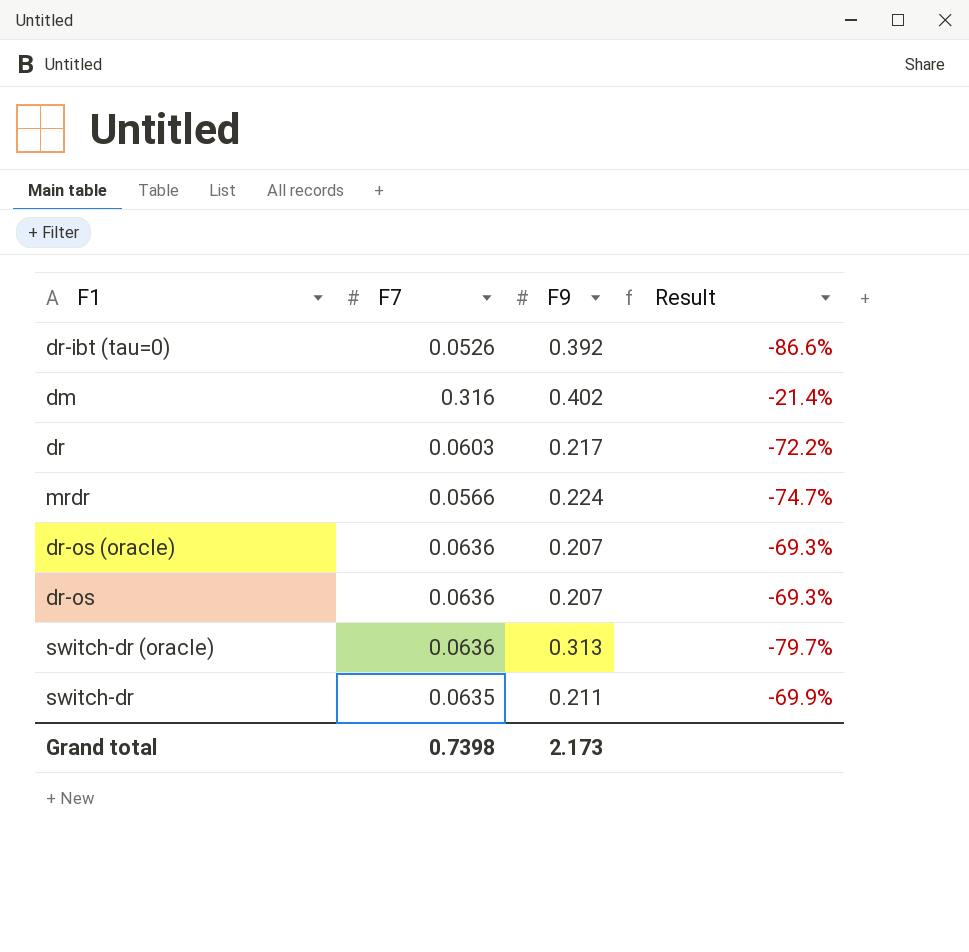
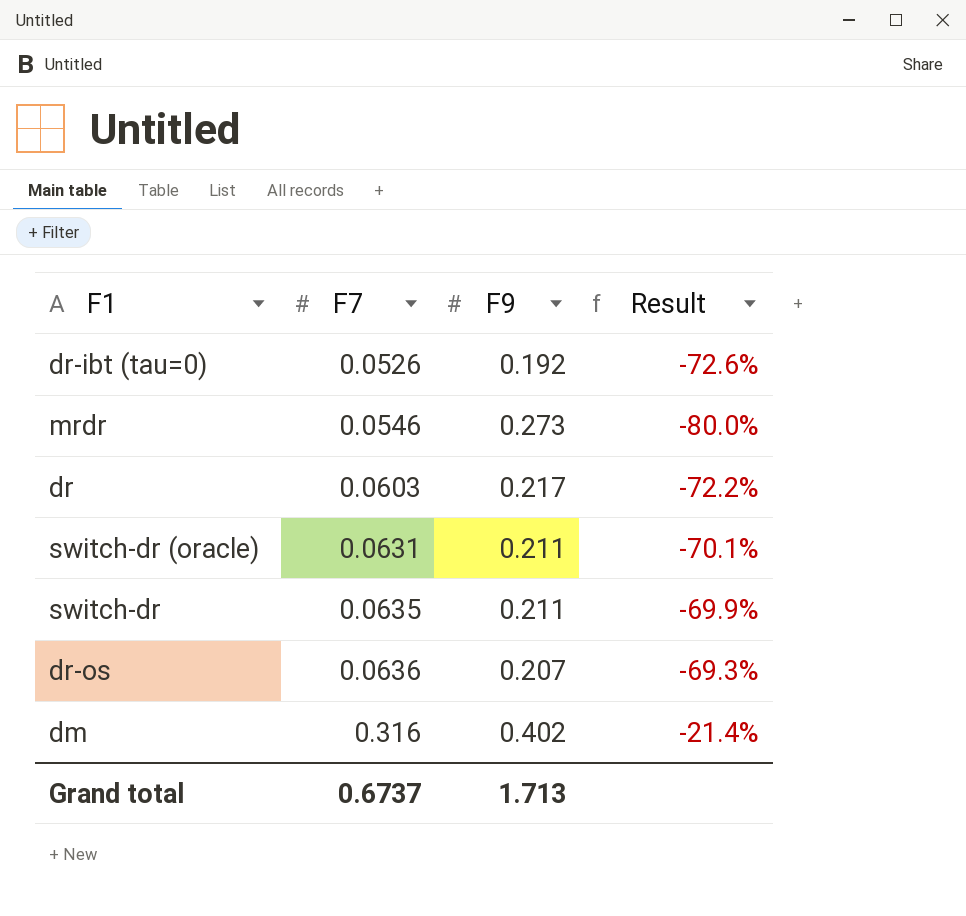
row order: none -> F7 ascending
row dr-os (oracle): 0.0636 | 0.207 | -69.3% -> none
dr-ibt (tau=0) | F9: 0.392 -> 0.192
dr-ibt (tau=0) | Result: -86.6% -> -72.6%
mrdr | F7: 0.0566 -> 0.0546
mrdr | F9: 0.224 -> 0.273
mrdr | Result: -74.7% -> -80.0%
switch-dr (oracle) | F7: 0.0636 -> 0.0631
switch-dr (oracle) | F9: 0.313 -> 0.211
switch-dr (oracle) | Result: -79.7% -> -70.1%
Grand total | F7: 0.7398 -> 0.6737
Grand total | F9: 2.173 -> 1.713

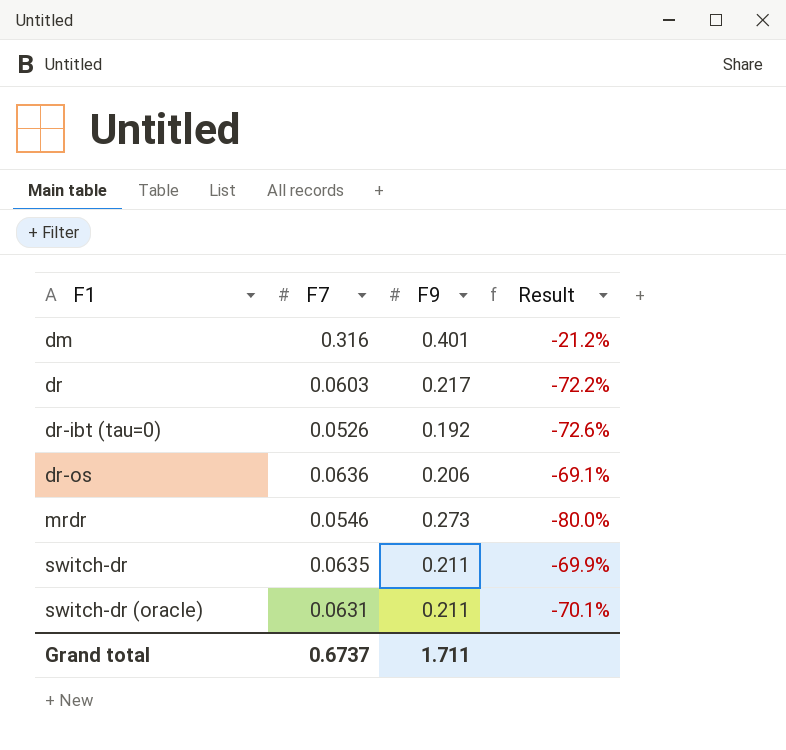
row order: F7 ascending -> F1 ascending
dm | F9: 0.402 -> 0.401
dm | Result: -21.4% -> -21.2%
dr-os | F9: 0.207 -> 0.206
dr-os | Result: -69.3% -> -69.1%
Grand total | F9: 1.713 -> 1.711

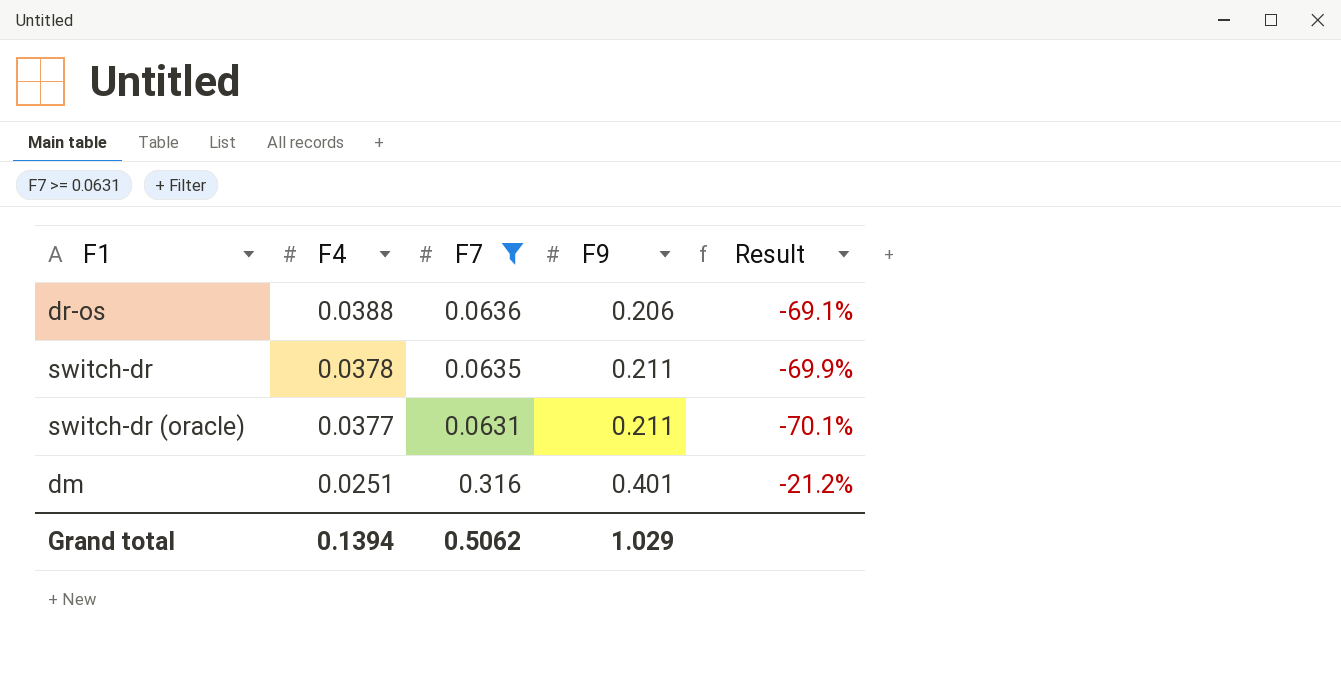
filter: none -> F7 >= 0.0631
row order: F1 ascending -> F4 descending
column F4 | position: none -> 2
Grand total | F7: 0.6737 -> 0.5062
Grand total | F9: 1.711 -> 1.029

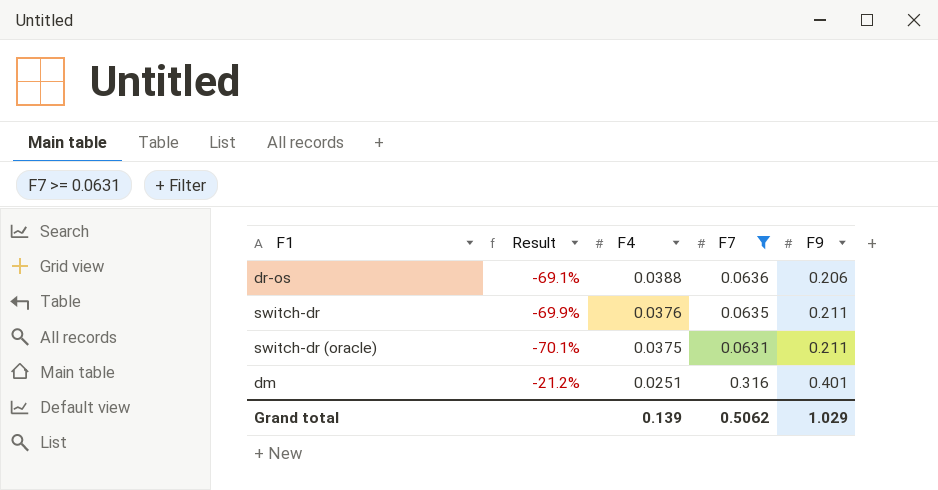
column Result | position: 5 -> 2
switch-dr | F4: 0.0378 -> 0.0376
switch-dr (oracle) | F4: 0.0377 -> 0.0375
Grand total | F4: 0.1394 -> 0.139

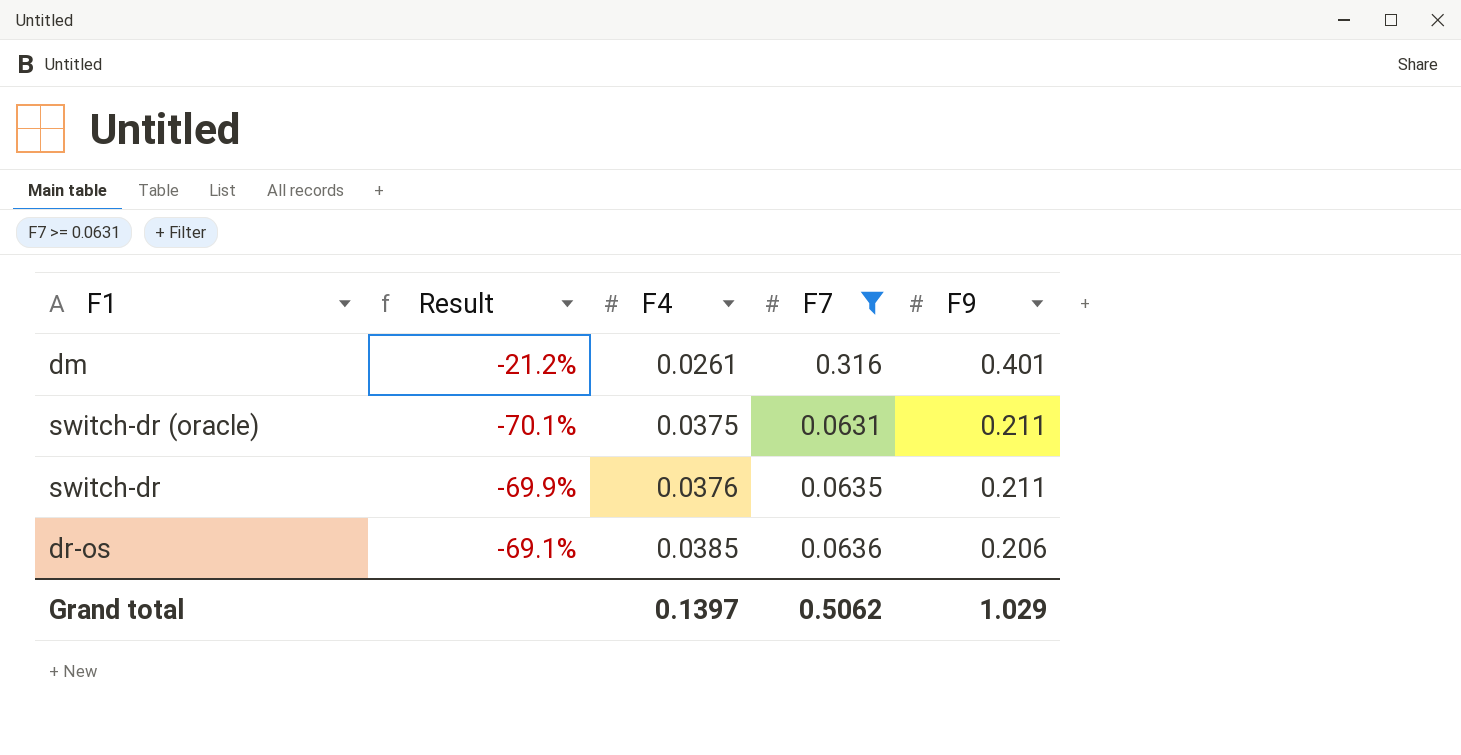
row order: F4 descending -> F4 ascending
dm | F4: 0.0251 -> 0.0261
dr-os | F4: 0.0388 -> 0.0385
Grand total | F4: 0.139 -> 0.1397

